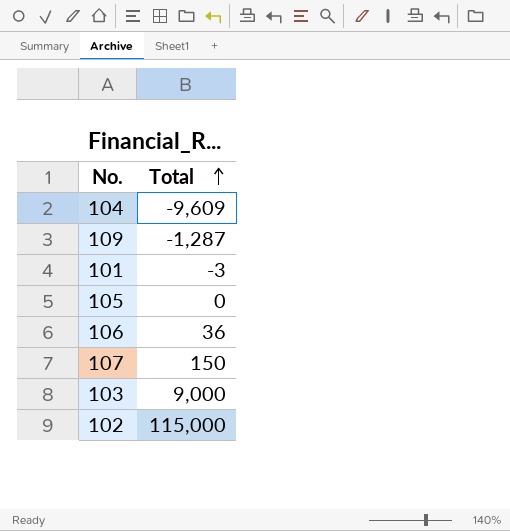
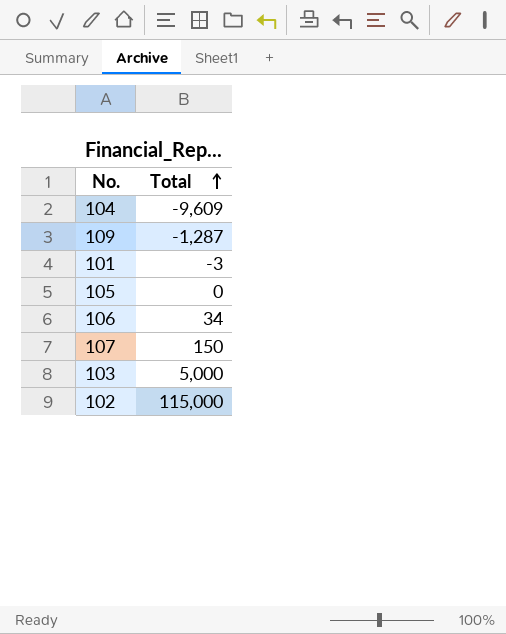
106 | Total: 36 -> 34
103 | Total: 9,000 -> 5,000

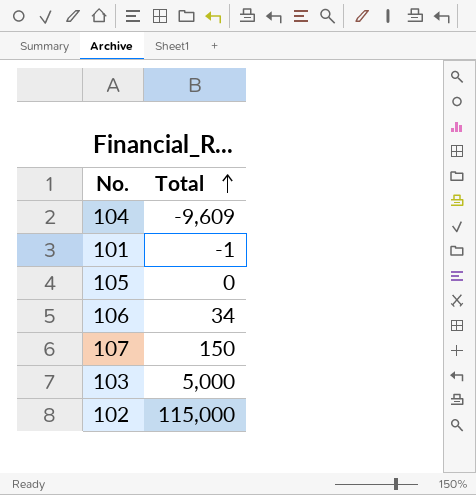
row 109: -1,287 -> none
101 | Total: -3 -> -1

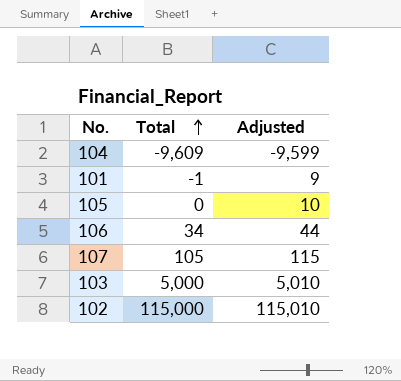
column Adjusted | formula: none -> [Total] + 10
107 | Total: 150 -> 105

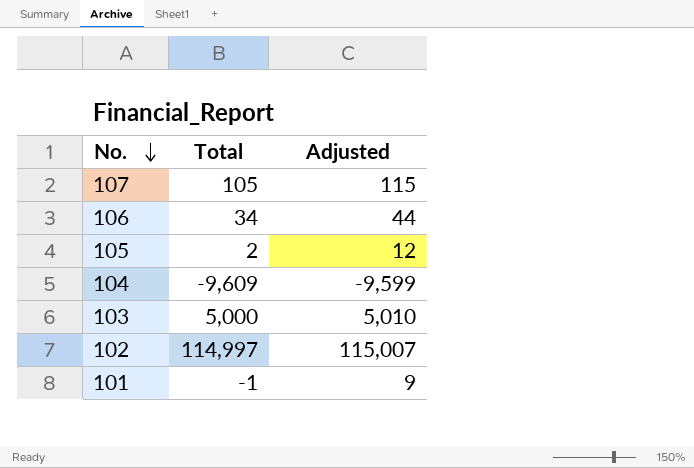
row order: Total ascending -> No. descending
105 | Total: 0 -> 2
105 | Adjusted: 10 -> 12
102 | Total: 115,000 -> 114,997
102 | Adjusted: 115,010 -> 115,007

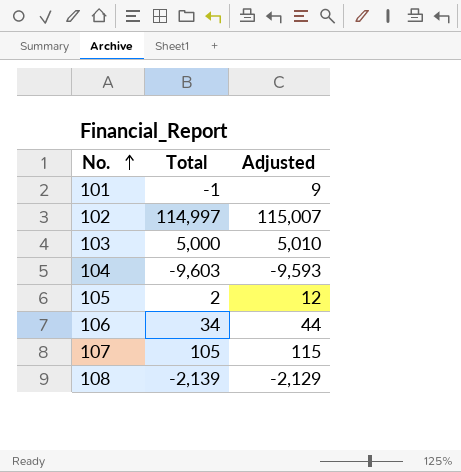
row order: No. descending -> No. ascending
104 | Total: -9,609 -> -9,603
104 | Adjusted: -9,599 -> -9,593
row 108: none -> -2,139 | -2,129

